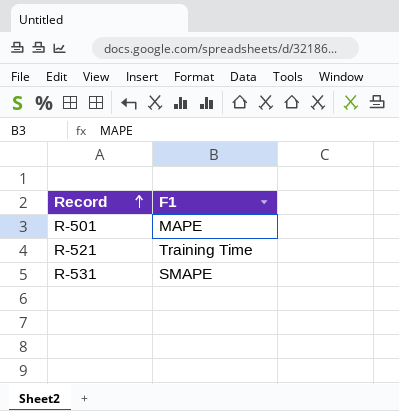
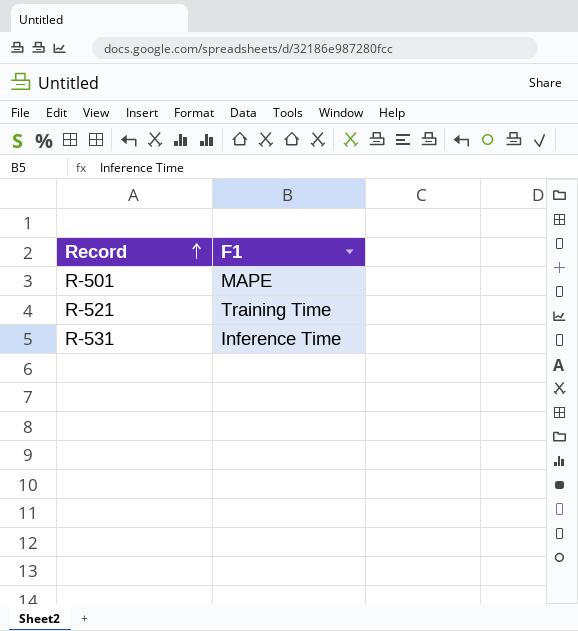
R-531 | F1: SMAPE -> Inference Time

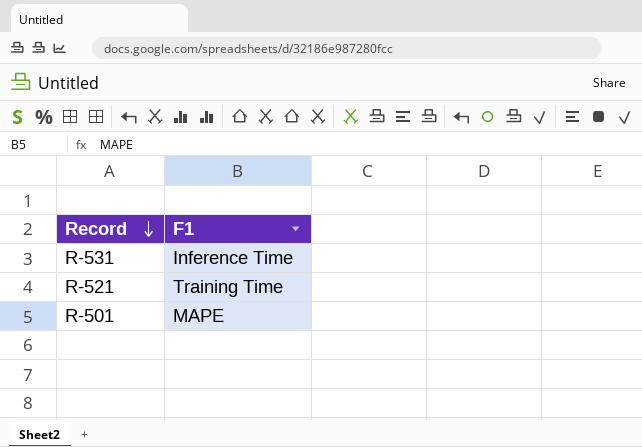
row order: Record ascending -> Record descending

